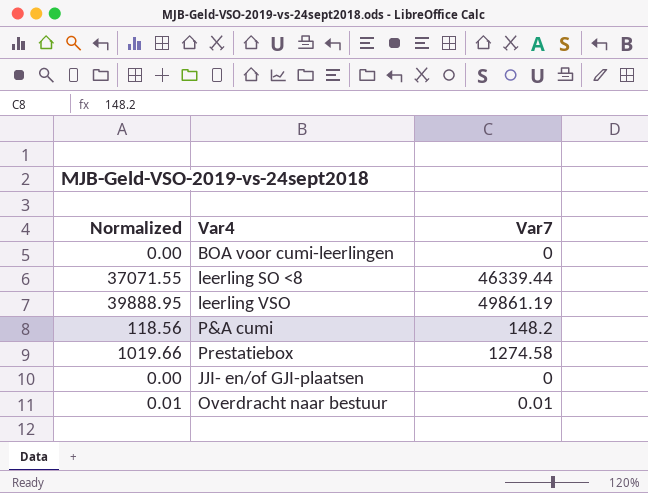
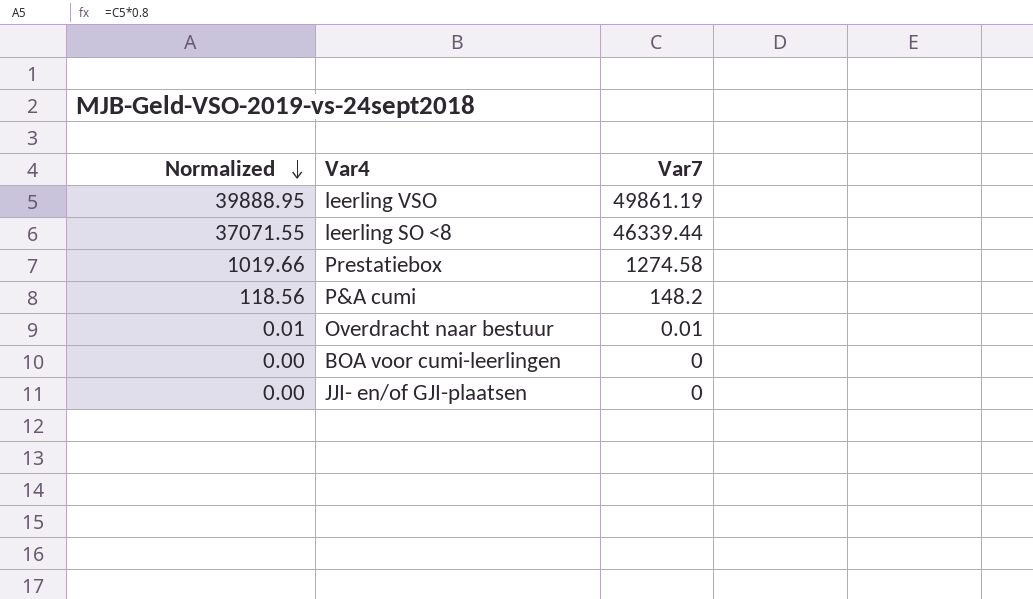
row order: none -> Normalized descending

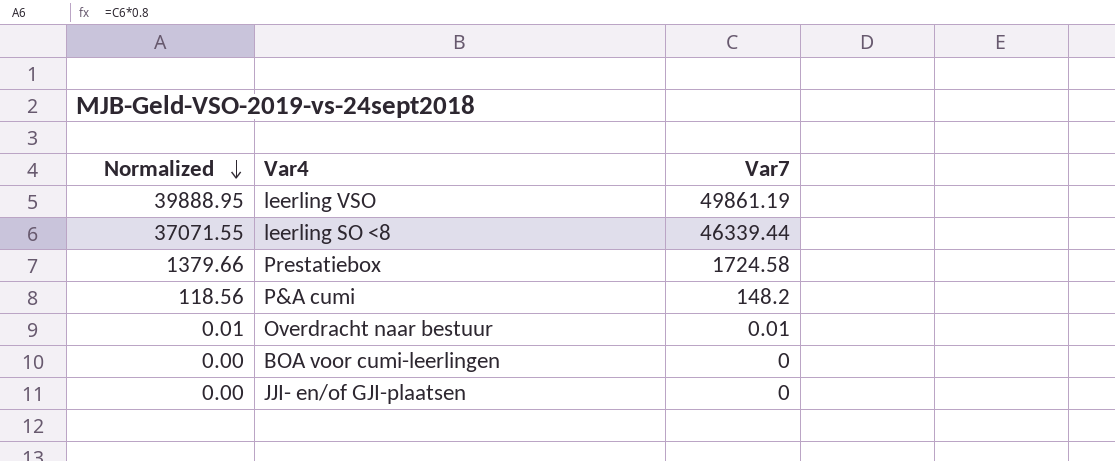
Prestatiebox | Normalized: 1019.66 -> 1379.66
Prestatiebox | Var7: 1274.58 -> 1724.58

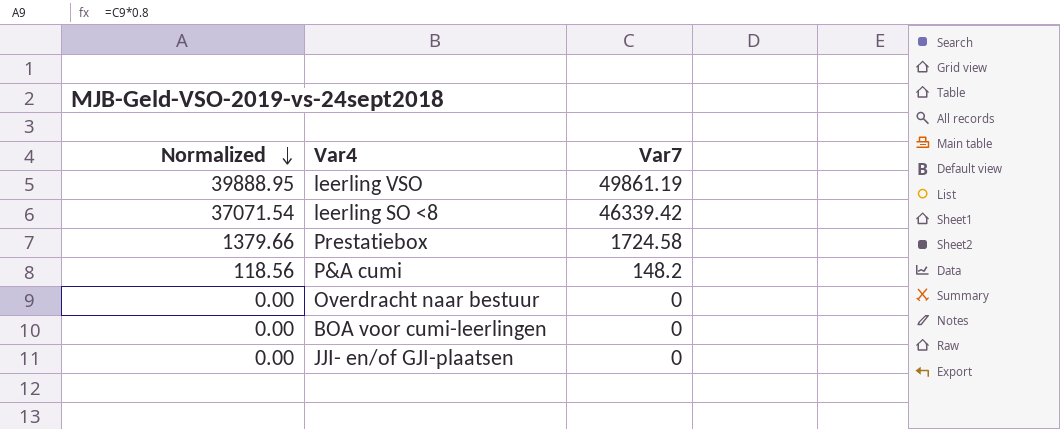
leerling SO <8 | Normalized: 37071.55 -> 37071.54
leerling SO <8 | Var7: 46339.44 -> 46339.42
Overdracht naar bestuur | Normalized: 0.01 -> 0.00
Overdracht naar bestuur | Var7: 0.01 -> 0

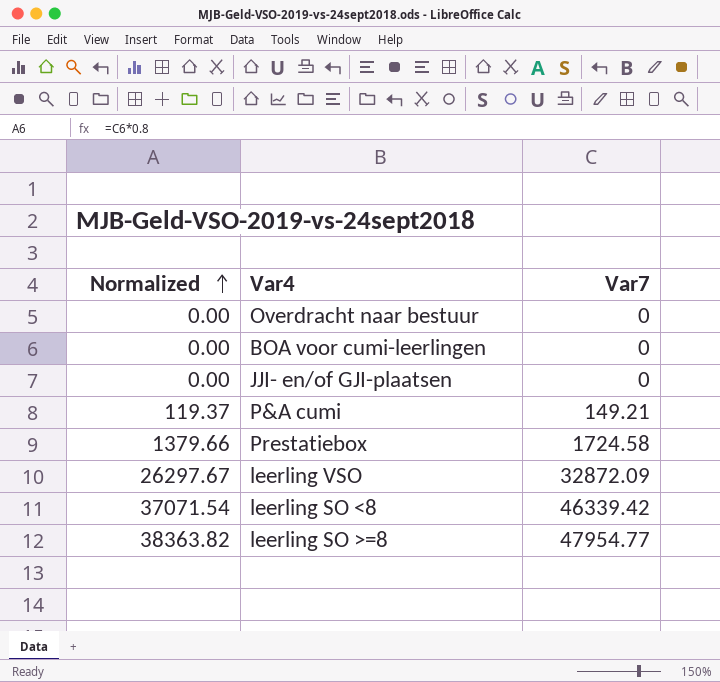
row order: Normalized descending -> Normalized ascending
P&A cumi | Normalized: 118.56 -> 119.37
P&A cumi | Var7: 148.2 -> 149.21
leerling VSO | Normalized: 39888.95 -> 26297.67
leerling VSO | Var7: 49861.19 -> 32872.09
row leerling SO >=8: none -> 38363.82 | 47954.77

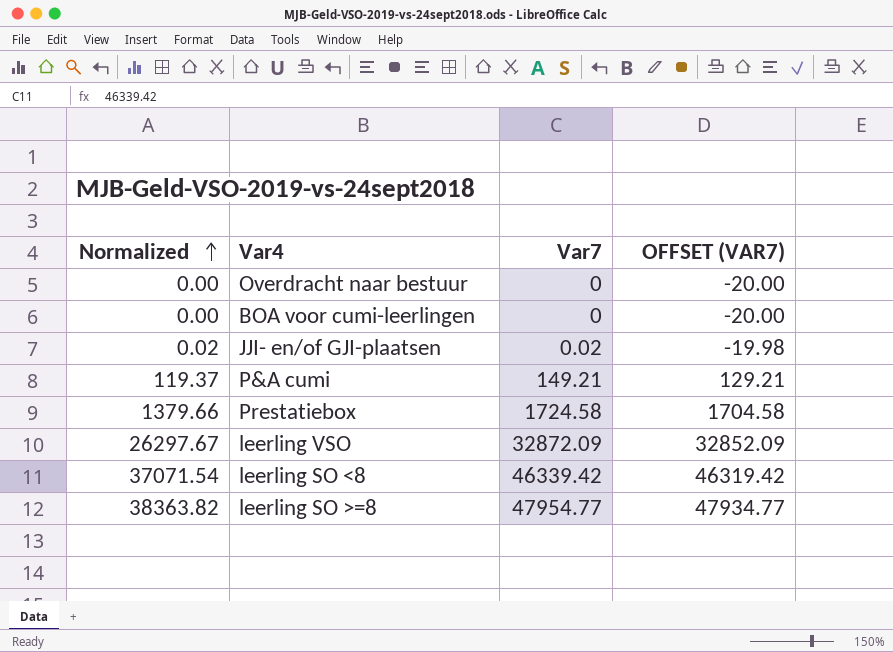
column OFFSET (VAR7) | formula: none -> [Var7] - 20
JJI- en/of GJI-plaatsen | Normalized: 0.00 -> 0.02
JJI- en/of GJI-plaatsen | Var7: 0 -> 0.02

